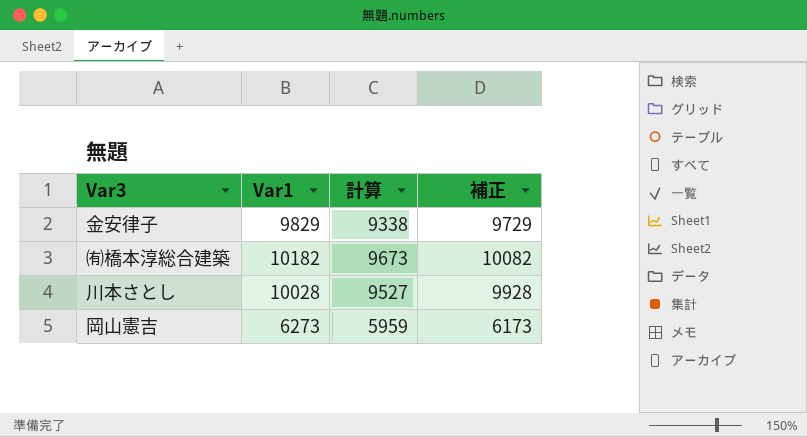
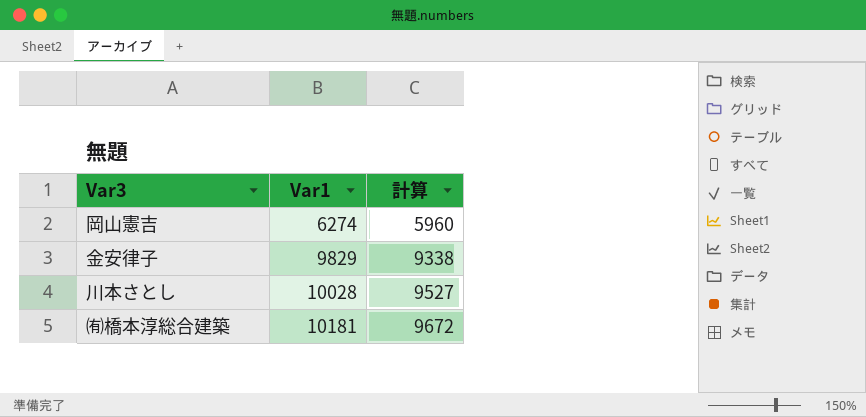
row order: none -> Var1 ascending
column 補正 | formula: [Var1] - 100 -> none
岡山憲吉 | Var1: 6273 -> 6274
岡山憲吉 | 計算: 5959 -> 5960
㈲橋本淳総合建築 | Var1: 10182 -> 10181
㈲橋本淳総合建築 | 計算: 9673 -> 9672

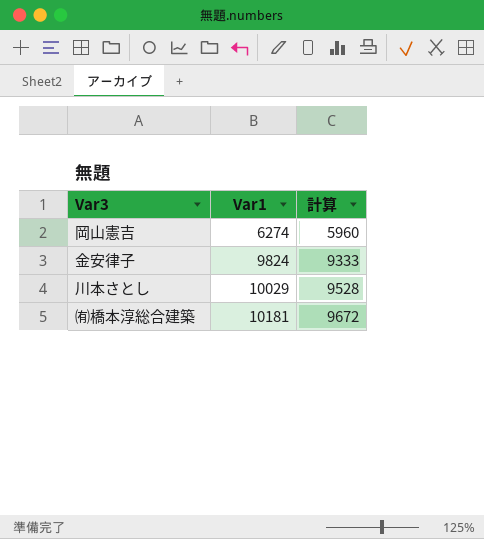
金安律子 | Var1: 9829 -> 9824
金安律子 | 計算: 9338 -> 9333
川本さとし | Var1: 10028 -> 10029
川本さとし | 計算: 9527 -> 9528

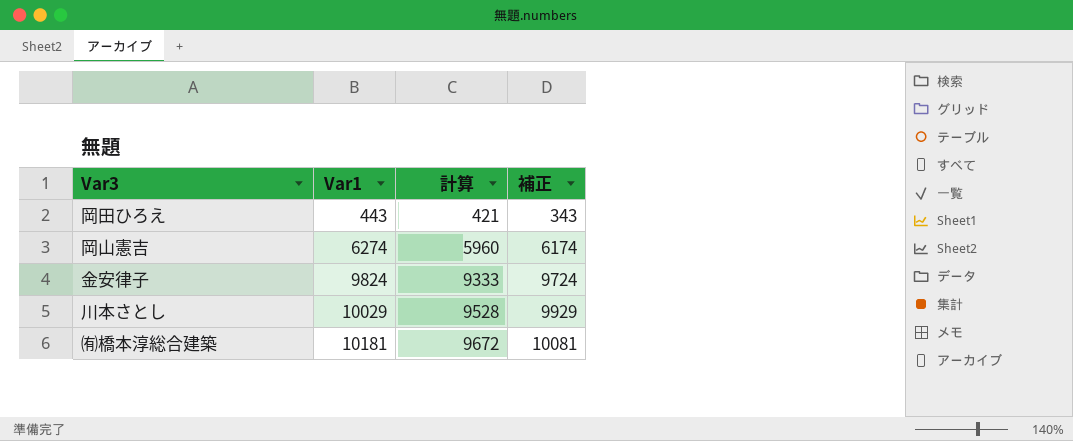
column 補正 | formula: none -> [Var1] - 100
row 岡田ひろえ: none -> 443 | 421 | 343

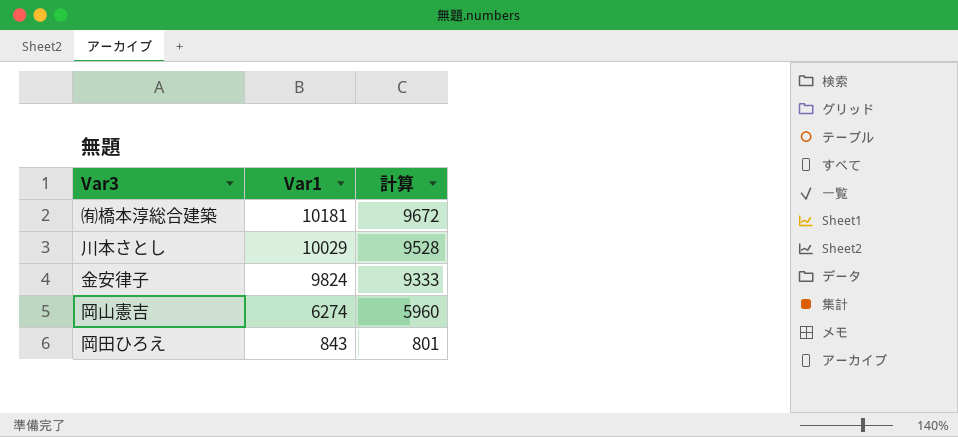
row order: Var1 ascending -> Var1 descending
column 補正 | formula: [Var1] - 100 -> none
岡田ひろえ | Var1: 443 -> 843
岡田ひろえ | 計算: 421 -> 801

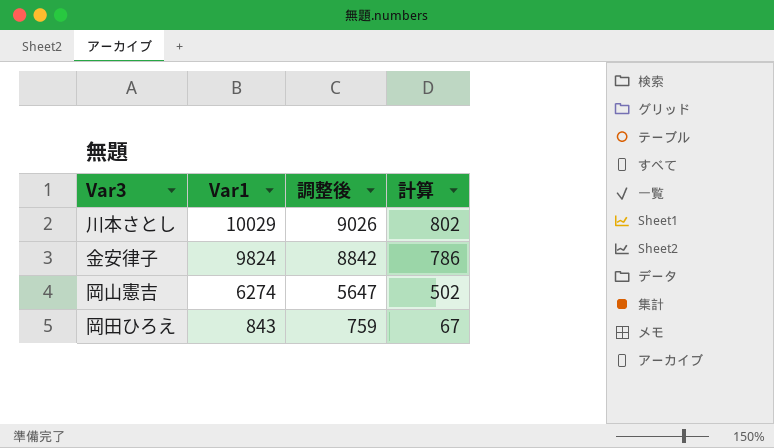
column 調整後 | formula: none -> [Var1] * 0.9
column 計算 | formula: [Var1] * 0.95 -> [Var1] * 0.08
row ㈲橋本淳総合建築: 10181 | 9672 -> none

